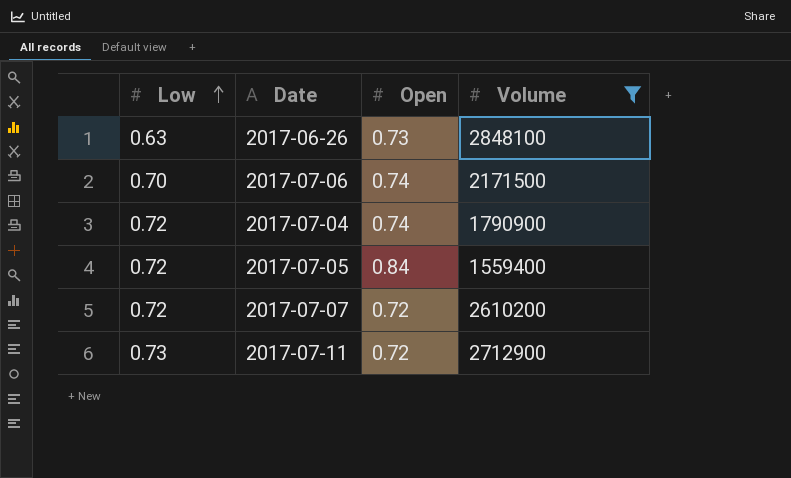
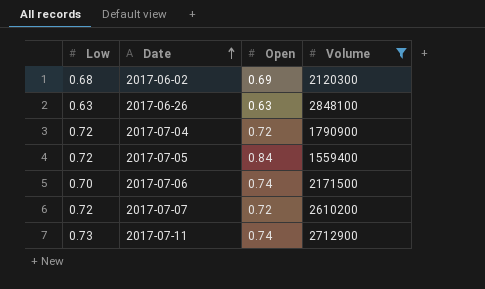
row order: Low ascending -> Date ascending
row 2017-06-02: none -> 0.68 | 0.69 | 2120300
2017-06-26 | Open: 0.73 -> 0.63
2017-07-04 | Open: 0.74 -> 0.72
2017-07-11 | Open: 0.72 -> 0.74

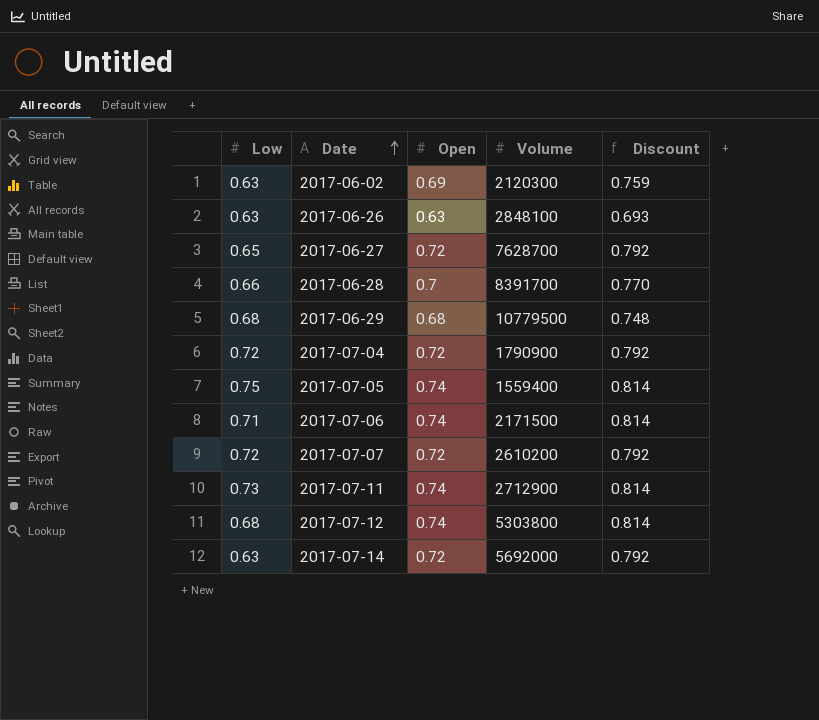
filter: Volume <= 2848100 -> none
column Discount | formula: none -> [Open] * 1.1
2017-06-02 | Low: 0.68 -> 0.63
2017-07-05 | Low: 0.72 -> 0.75
2017-07-05 | Open: 0.84 -> 0.74
2017-07-06 | Low: 0.70 -> 0.71

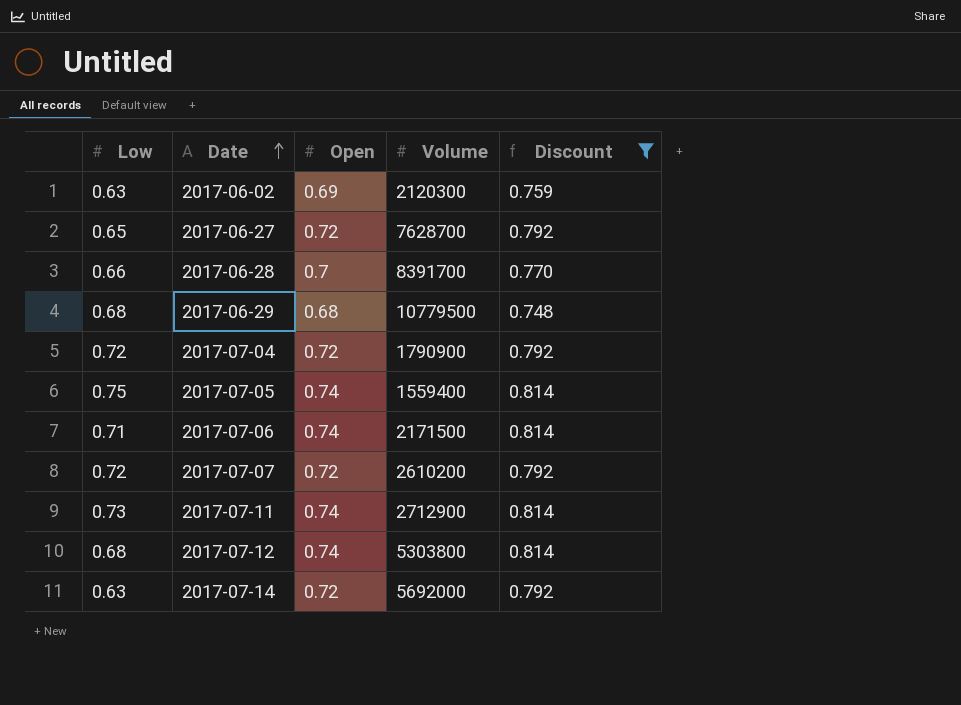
filter: none -> Discount != 0.693

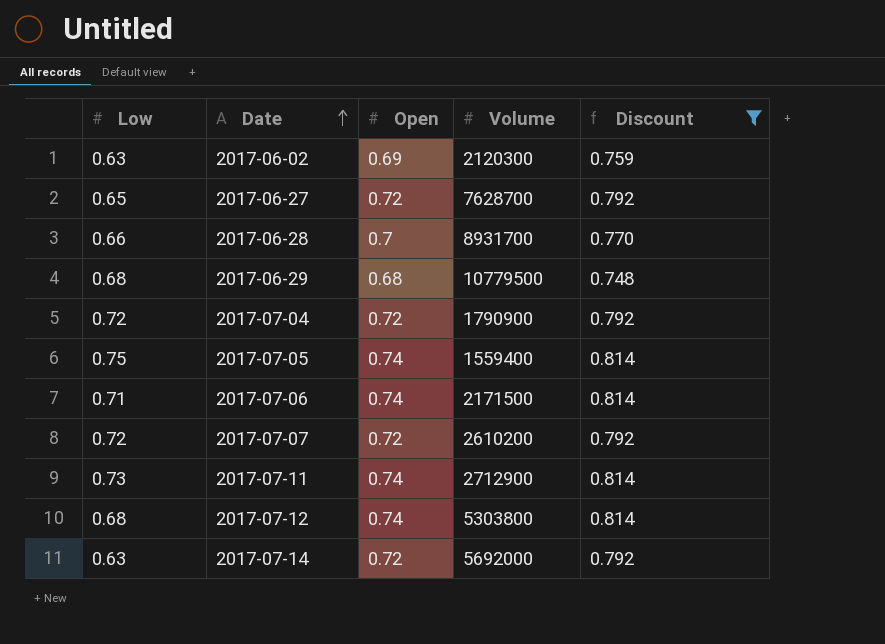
2017-06-28 | Volume: 8391700 -> 8931700

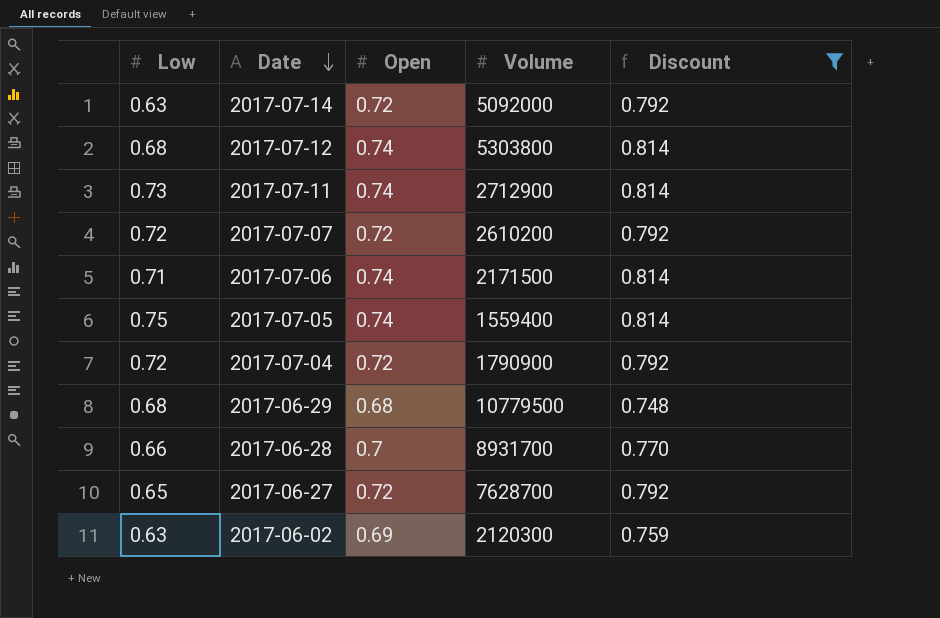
row order: Date ascending -> Date descending
2017-07-14 | Volume: 5692000 -> 5092000

